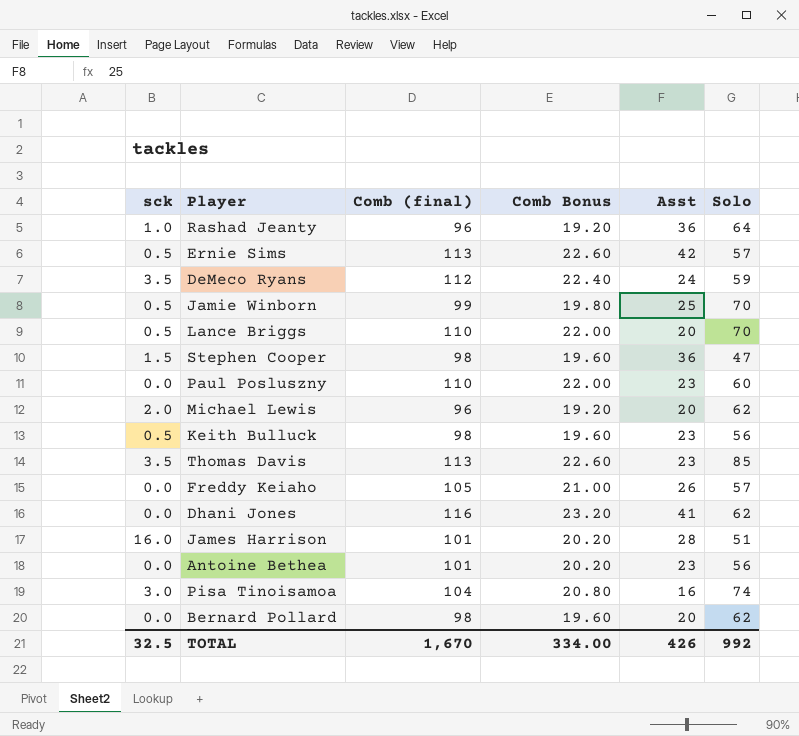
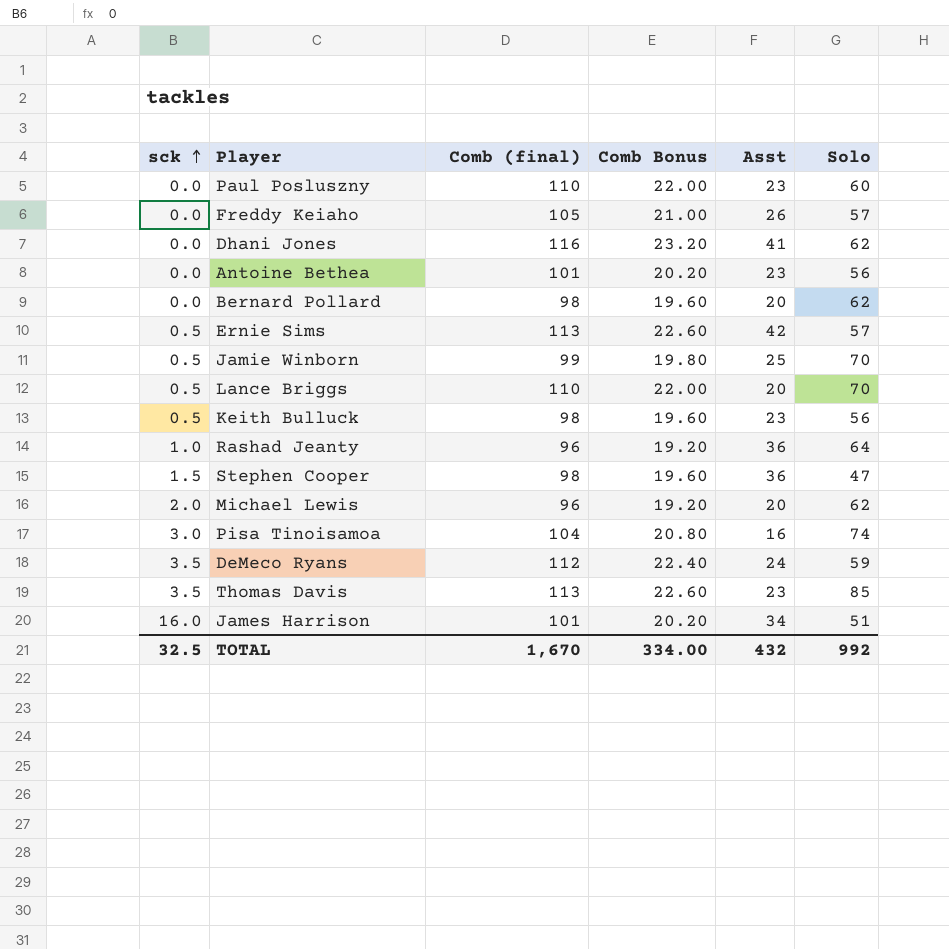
row order: none -> sck ascending
James Harrison | Asst: 28 -> 34
TOTAL | Asst: 426 -> 432

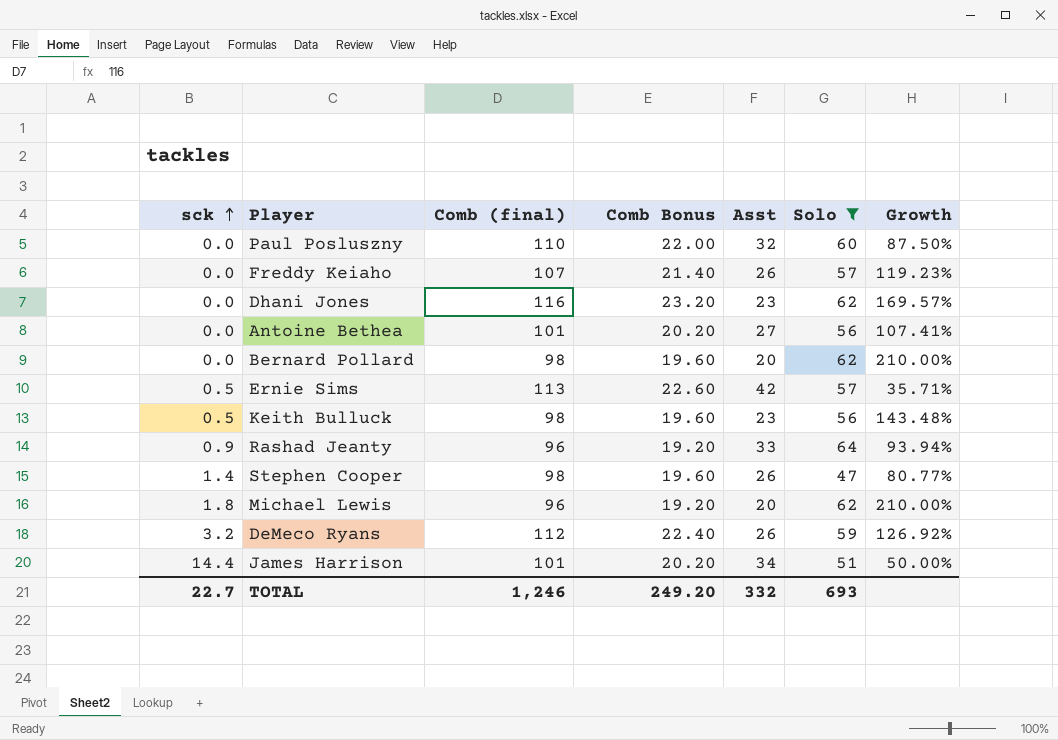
filter: none -> Solo <= 64
column Growth | formula: none -> ([Solo] - [Asst]) / [Asst]
Paul Posluszny | Asst: 23 -> 32
Freddy Keiaho | Comb (final): 105 -> 107
Freddy Keiaho | Comb Bonus: 21.00 -> 21.40
Dhani Jones | Asst: 41 -> 23
Antoine Bethea | Asst: 23 -> 27
Rashad Jeanty | sck: 1.0 -> 0.9
Rashad Jeanty | Asst: 36 -> 33
Stephen Cooper | sck: 1.5 -> 1.4
Stephen Cooper | Asst: 36 -> 26
Michael Lewis | sck: 2.0 -> 1.8
DeMeco Ryans | sck: 3.5 -> 3.2
DeMeco Ryans | Asst: 24 -> 26
James Harrison | sck: 16.0 -> 14.4
TOTAL | sck: 32.5 -> 22.7
TOTAL | Comb (final): 1,670 -> 1,246
TOTAL | Comb Bonus: 334.00 -> 249.20
TOTAL | Asst: 432 -> 332
TOTAL | Solo: 992 -> 693

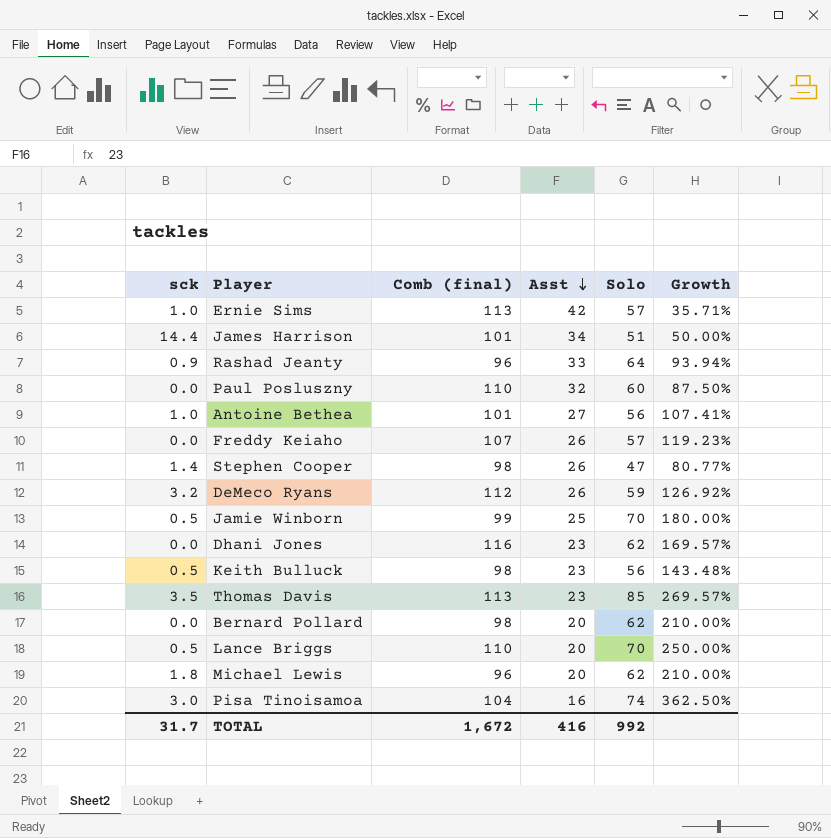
filter: Solo <= 64 -> none
row order: sck ascending -> Asst descending
column Comb Bonus | formula: [Comb (final)] * 0.2 -> none
Ernie Sims | sck: 0.5 -> 1.0
Antoine Bethea | sck: 0.0 -> 1.0
TOTAL | sck: 22.7 -> 31.7
TOTAL | Comb (final): 1,246 -> 1,672
TOTAL | Asst: 332 -> 416
TOTAL | Solo: 693 -> 992

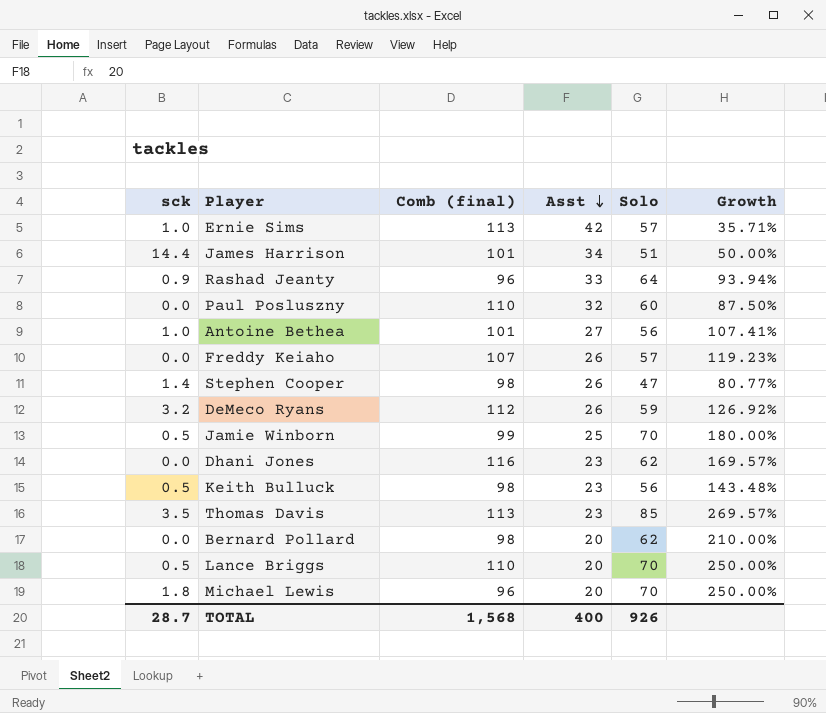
row Pisa Tinoisamoa: 3.0 | 104 | 16 | 74 | 362.50% -> none
Michael Lewis | Solo: 62 -> 70
Michael Lewis | Growth: 210.00% -> 250.00%
TOTAL | sck: 31.7 -> 28.7
TOTAL | Comb (final): 1,672 -> 1,568
TOTAL | Asst: 416 -> 400
TOTAL | Solo: 992 -> 926

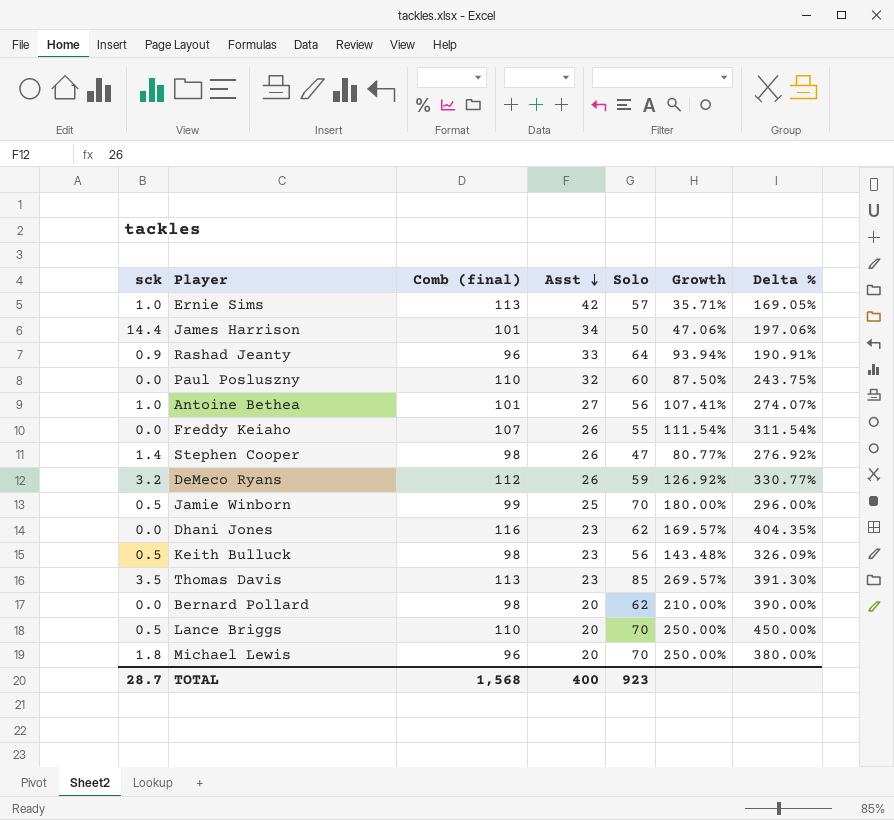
column Delta % | formula: none -> ([Comb (final)] - [Asst]) / [Asst]
James Harrison | Solo: 51 -> 50
James Harrison | Growth: 50.00% -> 47.06%
Freddy Keiaho | Solo: 57 -> 55
Freddy Keiaho | Growth: 119.23% -> 111.54%
TOTAL | Solo: 926 -> 923

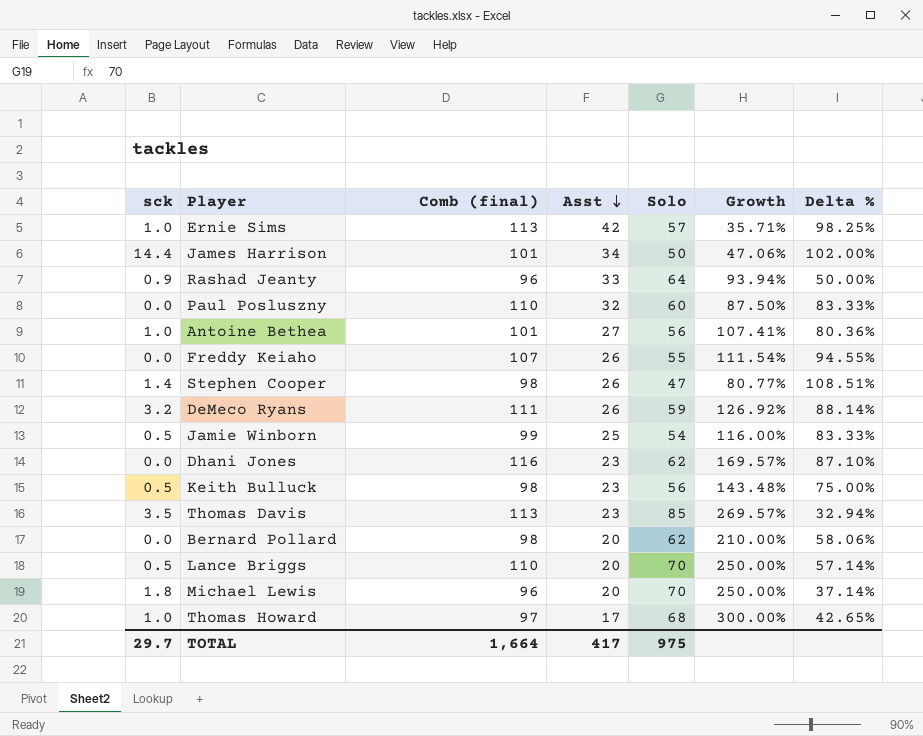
column Delta % | formula: ([Comb (final)] - [Asst]) / [Asst] -> ([Comb (final)] - [Solo]) / [Solo]
DeMeco Ryans | Comb (final): 112 -> 111
Jamie Winborn | Solo: 70 -> 54
Jamie Winborn | Growth: 180.00% -> 116.00%
row Thomas Howard: none -> 1.0 | 97 | 17 | 68 | 300.00% | 42.65%
TOTAL | sck: 28.7 -> 29.7
TOTAL | Comb (final): 1,568 -> 1,664
TOTAL | Asst: 400 -> 417
TOTAL | Solo: 923 -> 975

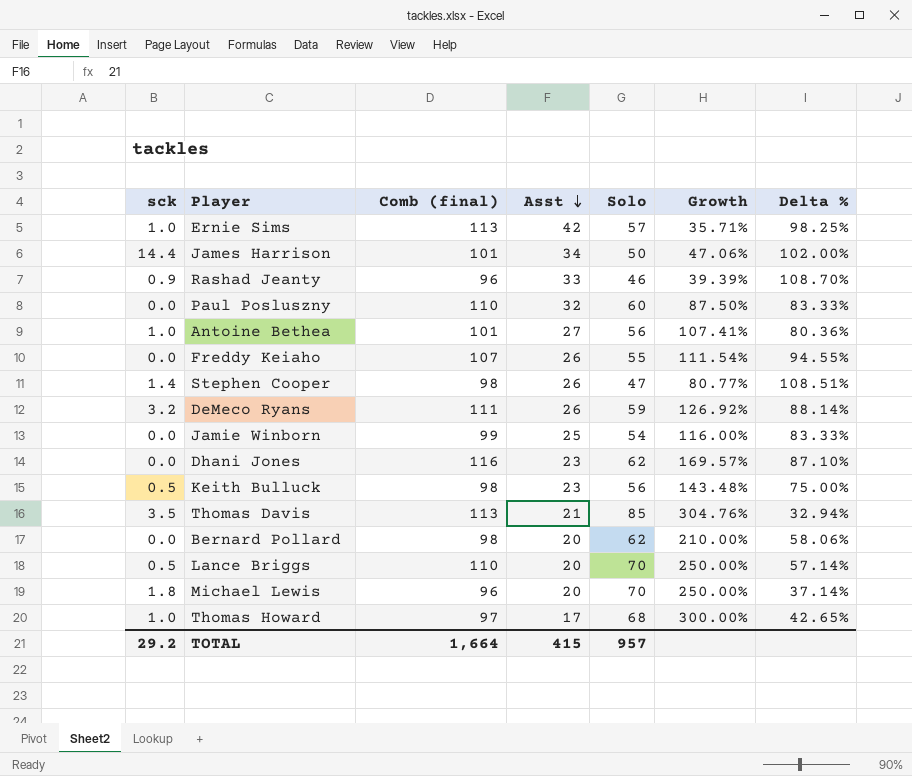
Rashad Jeanty | Solo: 64 -> 46
Rashad Jeanty | Growth: 93.94% -> 39.39%
Rashad Jeanty | Delta %: 50.00% -> 108.70%
Jamie Winborn | sck: 0.5 -> 0.0
Thomas Davis | Asst: 23 -> 21
Thomas Davis | Growth: 269.57% -> 304.76%
TOTAL | sck: 29.7 -> 29.2
TOTAL | Asst: 417 -> 415
TOTAL | Solo: 975 -> 957

